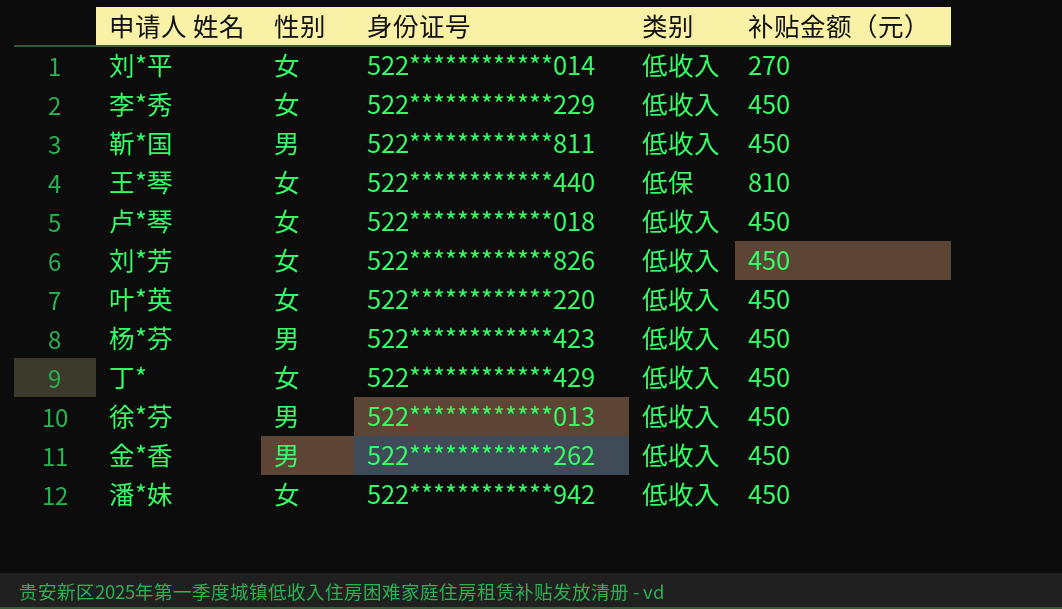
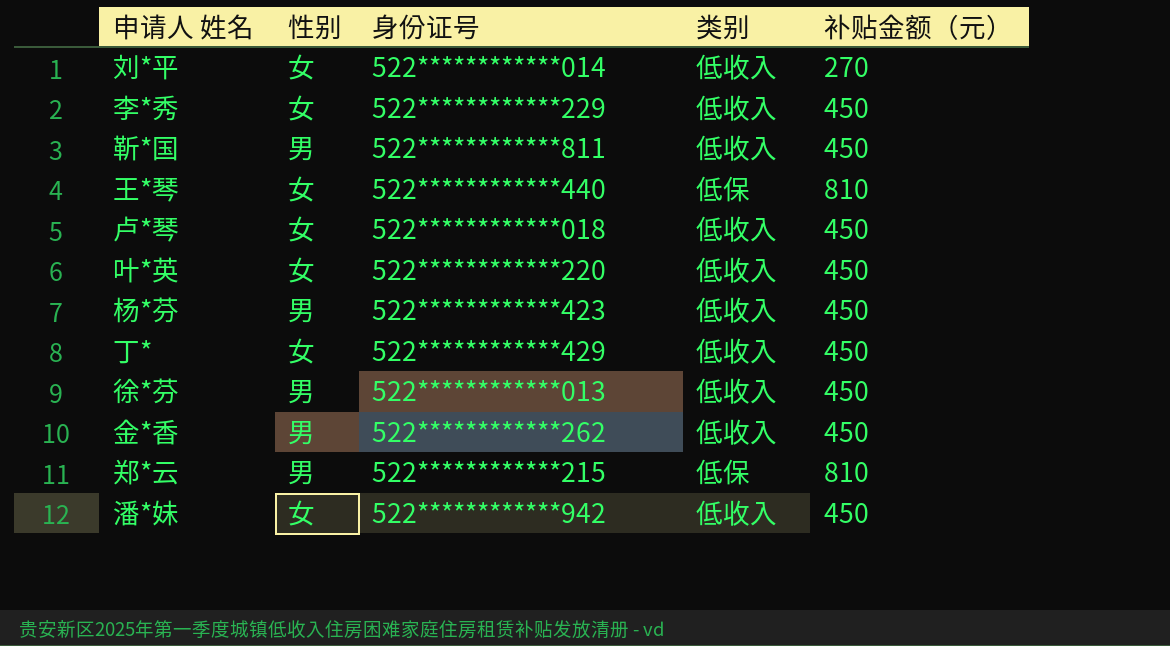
row 刘*芳: 女 | 522************826 | 低收入 | 450 -> none
row 郑*云: none -> 男 | 522************215 | 低保 | 810

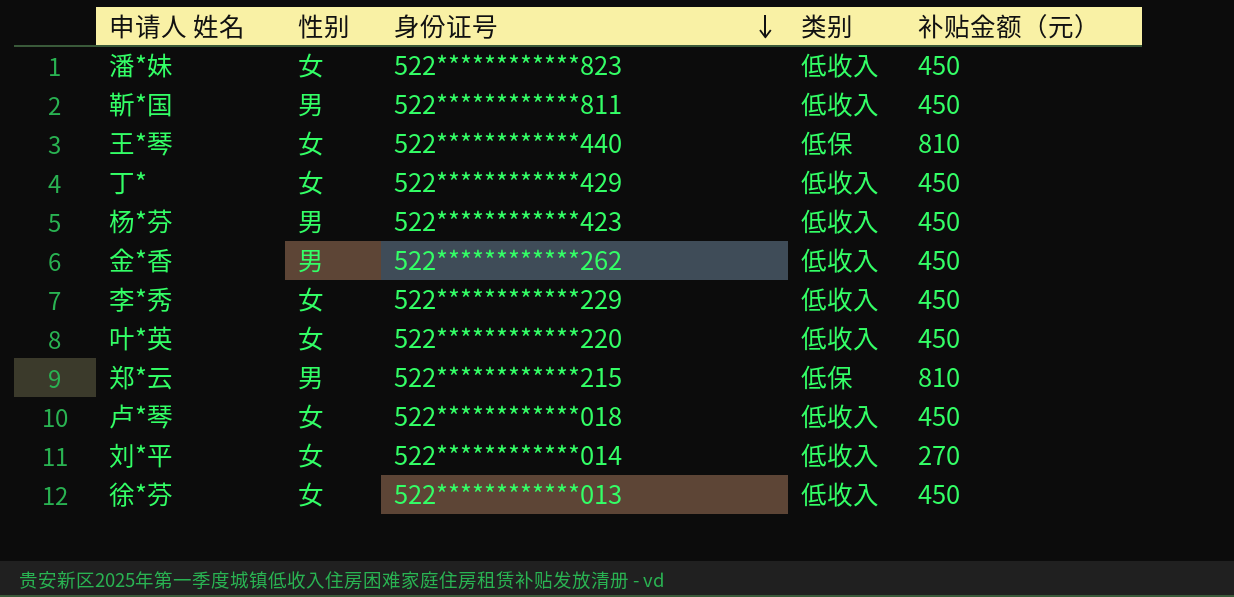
row order: none -> 身份证号 descending
潘*妹 | 身份证号: 522************942 -> 522************823
徐*芬 | 性别: 男 -> 女

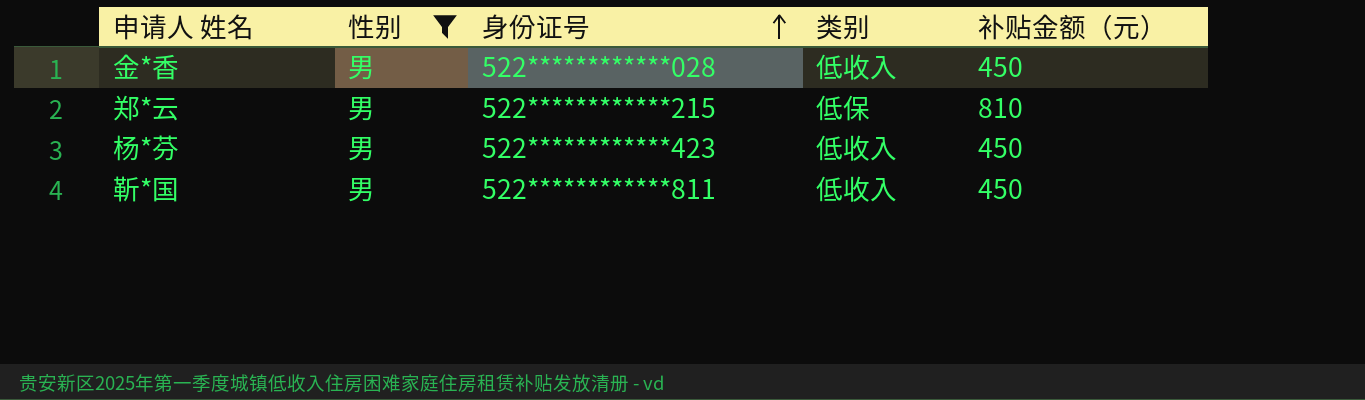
filter: none -> 性别 = 男
row order: 身份证号 descending -> 身份证号 ascending
金*香 | 身份证号: 522************262 -> 522************028

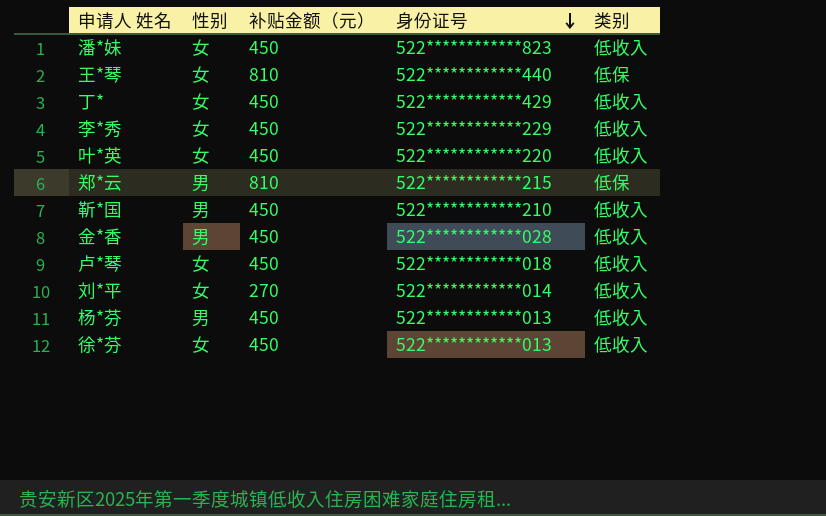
filter: 性别 = 男 -> none
row order: 身份证号 ascending -> 身份证号 descending
column 补贴金额（元） | position: 5 -> 3
靳*国 | 身份证号: 522************811 -> 522************210
杨*芬 | 身份证号: 522************423 -> 522************013

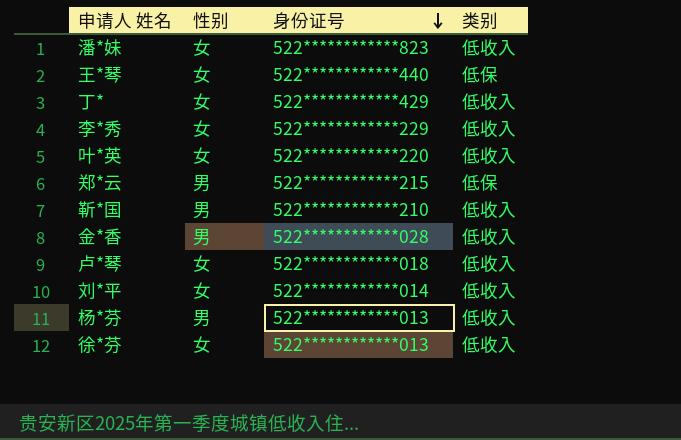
column 补贴金额（元） | position: 3 -> none

